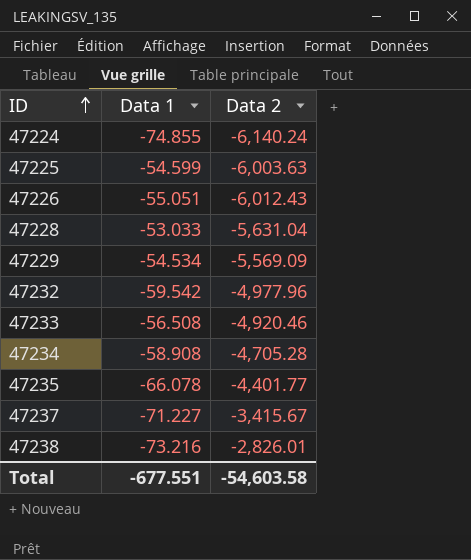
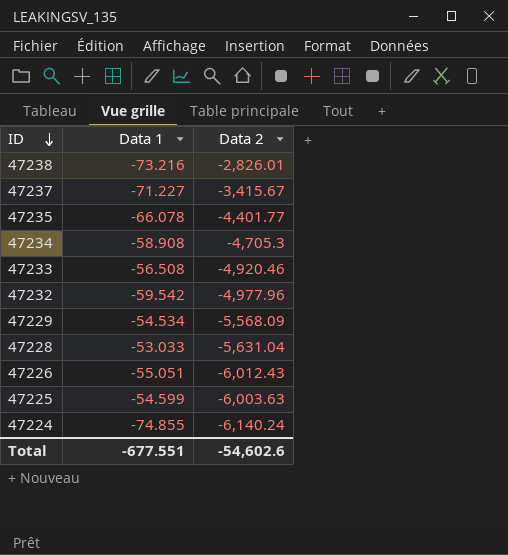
row order: ID ascending -> ID descending
47234 | Data 2: -4,705.28 -> -4,705.3
47229 | Data 2: -5,569.09 -> -5,568.09
Total | Data 2: -54,603.58 -> -54,602.6

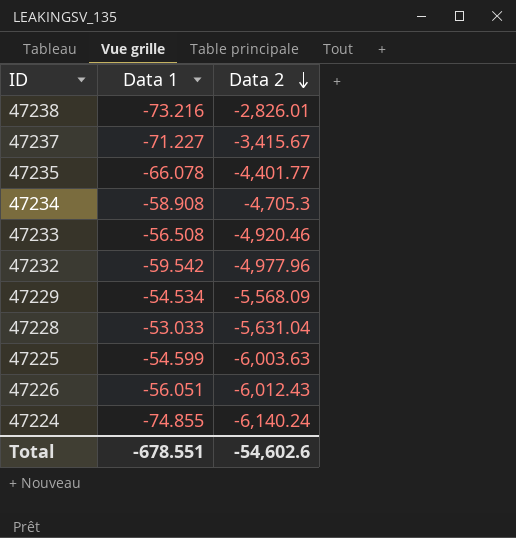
row order: ID descending -> Data 2 descending
47226 | Data 1: -55.051 -> -56.051
Total | Data 1: -677.551 -> -678.551

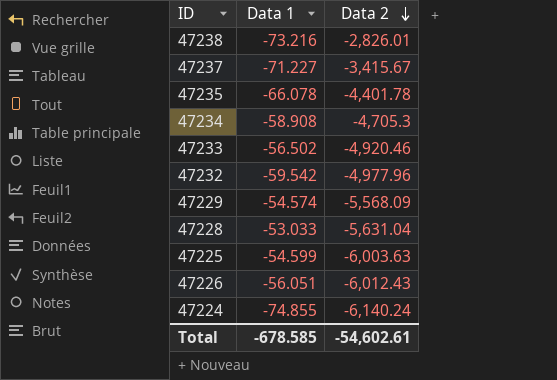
47235 | Data 2: -4,401.77 -> -4,401.78
47233 | Data 1: -56.508 -> -56.502
47229 | Data 1: -54.534 -> -54.574
Total | Data 1: -678.551 -> -678.585
Total | Data 2: -54,602.6 -> -54,602.61

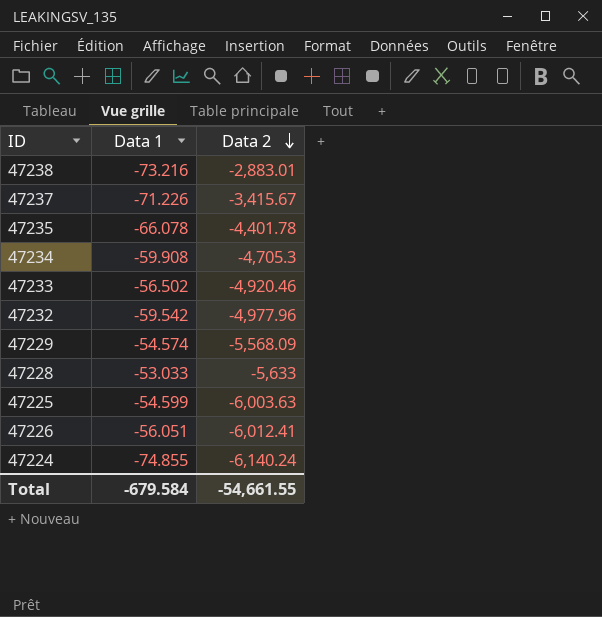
47238 | Data 2: -2,826.01 -> -2,883.01
47237 | Data 1: -71.227 -> -71.226
47234 | Data 1: -58.908 -> -59.908
47228 | Data 2: -5,631.04 -> -5,633
47226 | Data 2: -6,012.43 -> -6,012.41
Total | Data 1: -678.585 -> -679.584
Total | Data 2: -54,602.61 -> -54,661.55

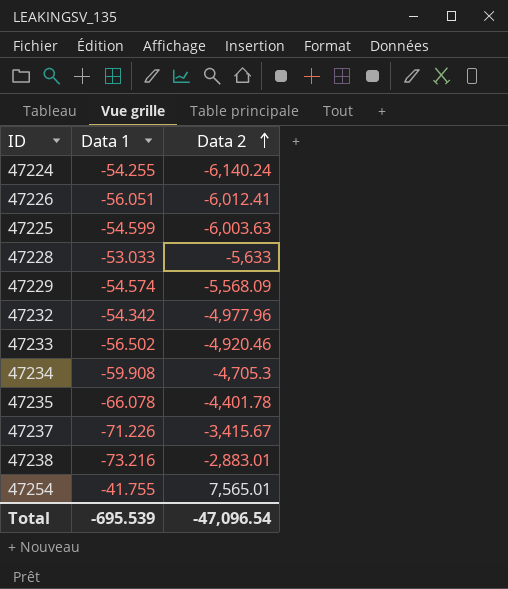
row order: Data 2 descending -> Data 2 ascending
47224 | Data 1: -74.855 -> -54.255
47232 | Data 1: -59.542 -> -54.342
row 47254: none -> -41.755 | 7,565.01
Total | Data 1: -679.584 -> -695.539
Total | Data 2: -54,661.55 -> -47,096.54

